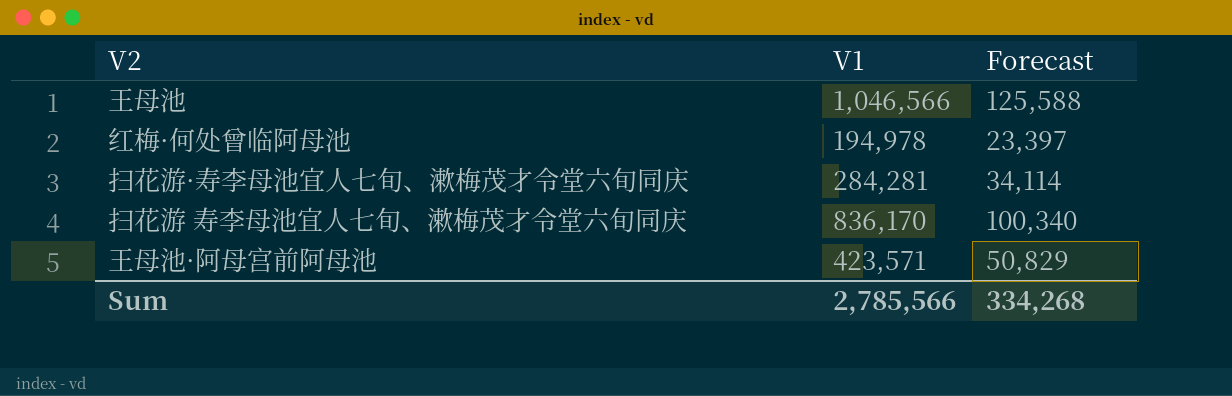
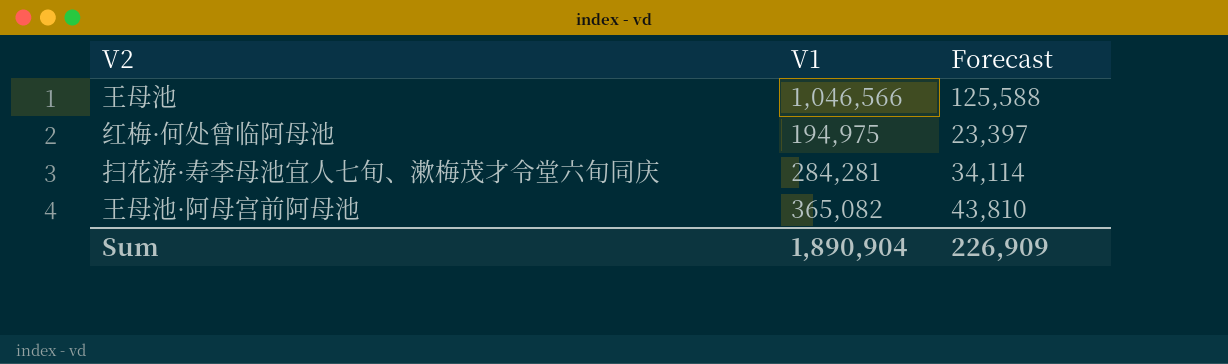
row 扫花游 寿李母池宜人七旬、漱梅茂才令堂六旬同庆: 836,170 | 100,340 -> none
红梅·何处曾临阿母池 | V1: 194,978 -> 194,975
王母池·阿母宫前阿母池 | V1: 423,571 -> 365,082
王母池·阿母宫前阿母池 | Forecast: 50,829 -> 43,810
Sum | V1: 2,785,566 -> 1,890,904
Sum | Forecast: 334,268 -> 226,909

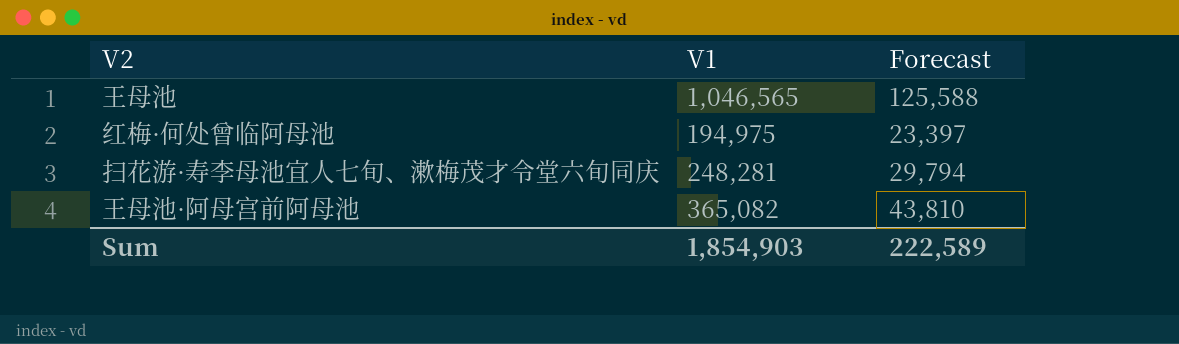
王母池 | V1: 1,046,566 -> 1,046,565
扫花游·寿李母池宜人七旬、漱梅茂才令堂六旬同庆 | V1: 284,281 -> 248,281
扫花游·寿李母池宜人七旬、漱梅茂才令堂六旬同庆 | Forecast: 34,114 -> 29,794
Sum | V1: 1,890,904 -> 1,854,903
Sum | Forecast: 226,909 -> 222,589

